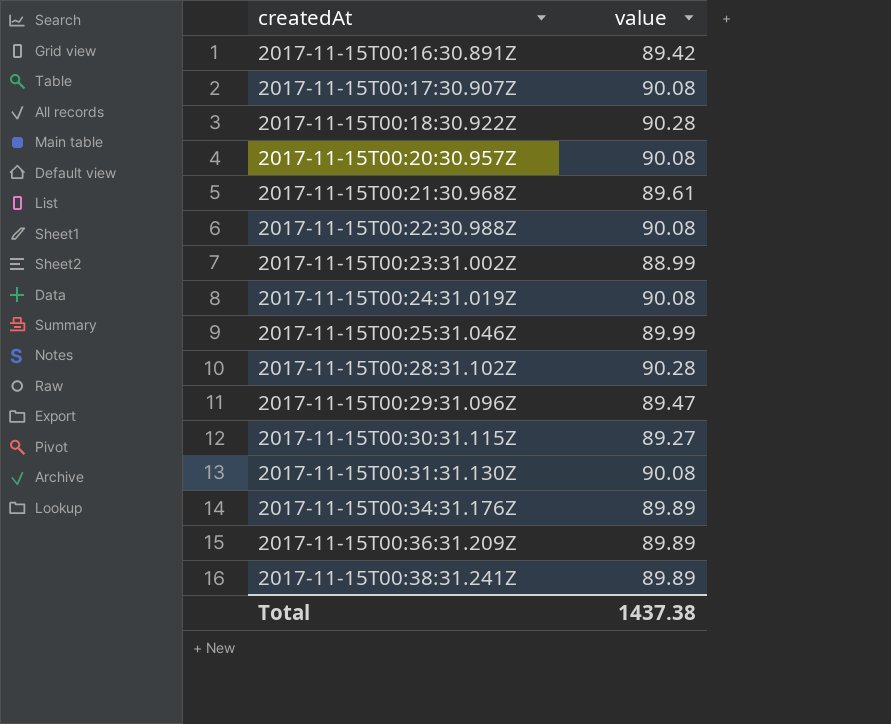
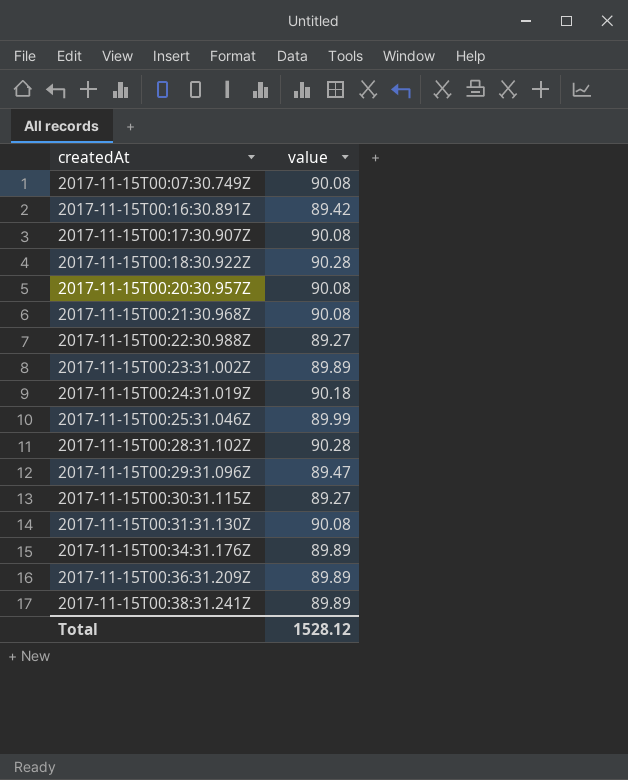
row 2017-11-15T00:07:30.749Z: none -> 90.08
2017-11-15T00:21:30.968Z | value: 89.61 -> 90.08
2017-11-15T00:22:30.988Z | value: 90.08 -> 89.27
2017-11-15T00:23:31.002Z | value: 88.99 -> 89.89
2017-11-15T00:24:31.019Z | value: 90.08 -> 90.18
Total | value: 1437.38 -> 1528.12

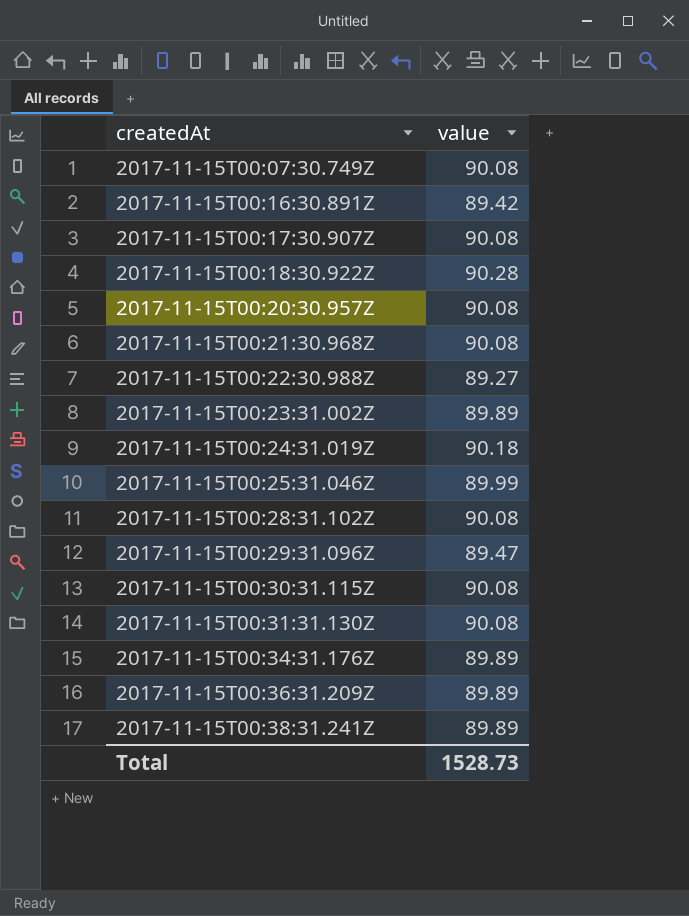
2017-11-15T00:28:31.102Z | value: 90.28 -> 90.08
2017-11-15T00:30:31.115Z | value: 89.27 -> 90.08
Total | value: 1528.12 -> 1528.73

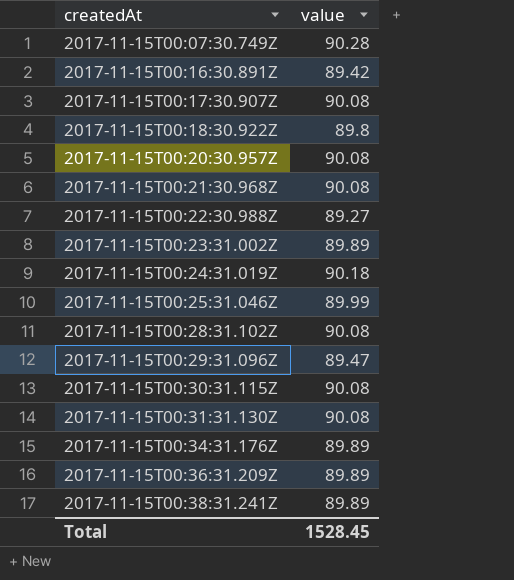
2017-11-15T00:07:30.749Z | value: 90.08 -> 90.28
2017-11-15T00:18:30.922Z | value: 90.28 -> 89.8
Total | value: 1528.73 -> 1528.45

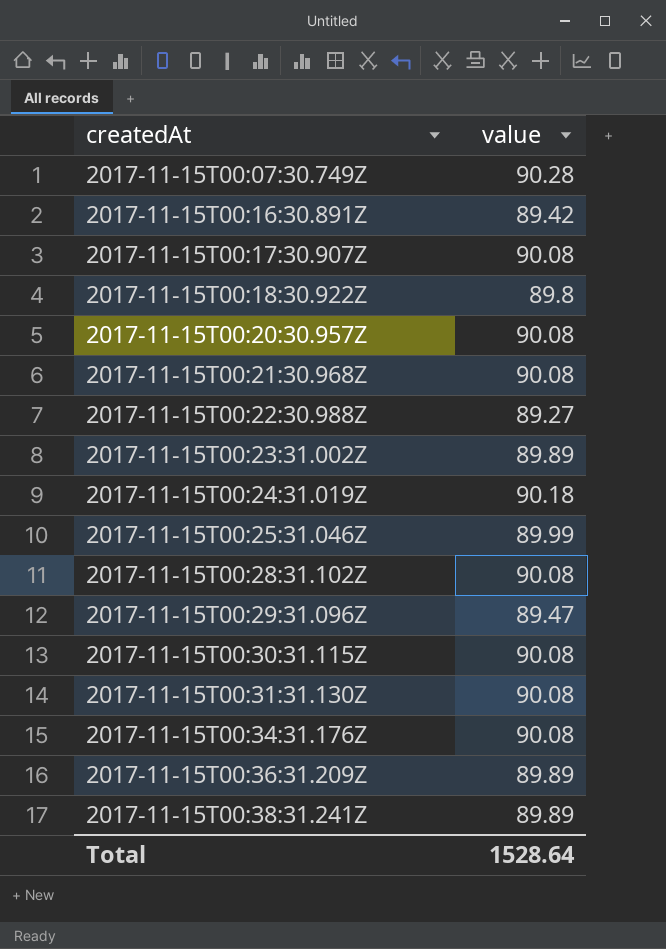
2017-11-15T00:34:31.176Z | value: 89.89 -> 90.08
Total | value: 1528.45 -> 1528.64

